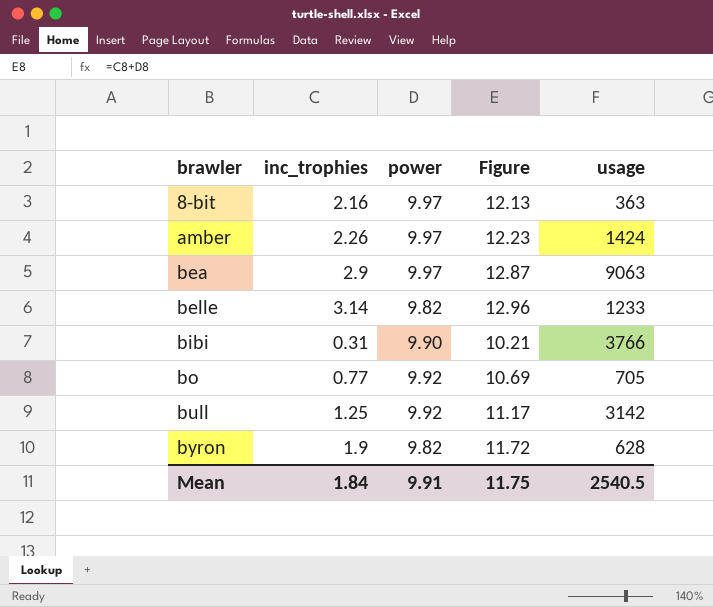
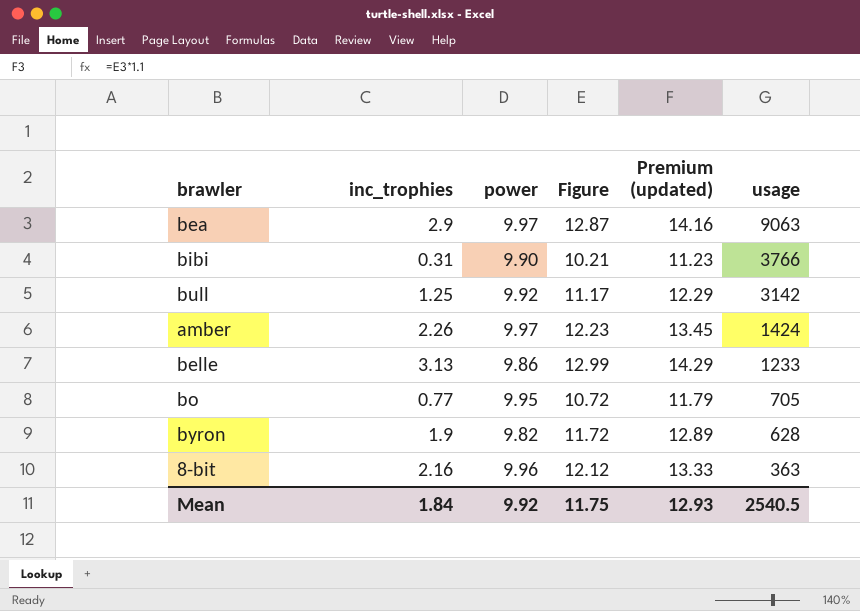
row order: brawler ascending -> usage descending
column Premium (updated) | formula: none -> [Figure] * 1.1
belle | inc_trophies: 3.14 -> 3.13
belle | power: 9.82 -> 9.86
belle | Figure: 12.96 -> 12.99
bo | power: 9.92 -> 9.95
bo | Figure: 10.69 -> 10.72
8-bit | power: 9.97 -> 9.96
8-bit | Figure: 12.13 -> 12.12
Mean | power: 9.91 -> 9.92

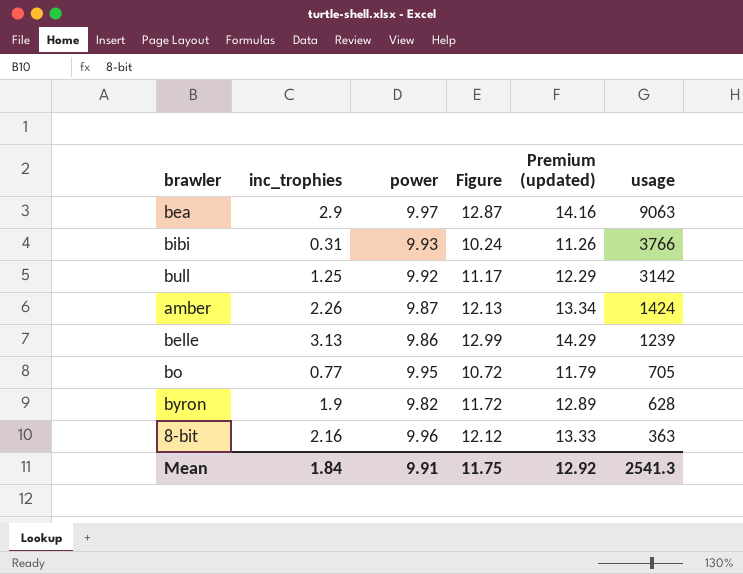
bibi | power: 9.90 -> 9.93
bibi | Figure: 10.21 -> 10.24
bibi | Premium (updated): 11.23 -> 11.26
amber | power: 9.97 -> 9.87
amber | Figure: 12.23 -> 12.13
amber | Premium (updated): 13.45 -> 13.34
belle | usage: 1233 -> 1239
Mean | power: 9.92 -> 9.91
Mean | Premium (updated): 12.93 -> 12.92
Mean | usage: 2540.5 -> 2541.3

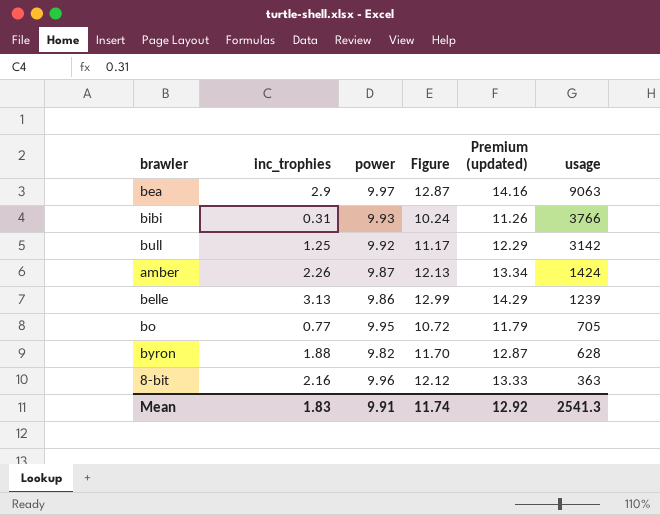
byron | inc_trophies: 1.9 -> 1.88
byron | Figure: 11.72 -> 11.70
byron | Premium (updated): 12.89 -> 12.87
Mean | inc_trophies: 1.84 -> 1.83
Mean | Figure: 11.75 -> 11.74

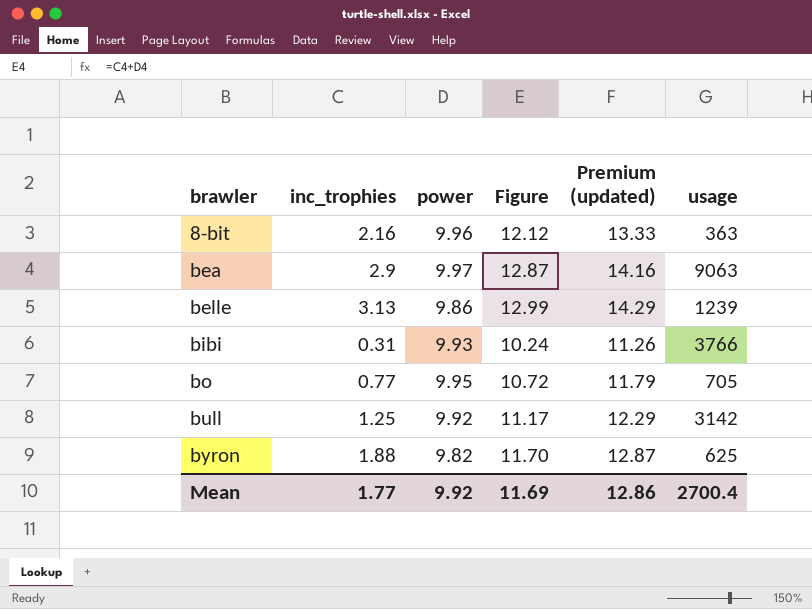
row order: usage descending -> brawler ascending
row amber: 2.26 | 9.87 | 12.13 | 13.34 | 1424 -> none
byron | usage: 628 -> 625
Mean | inc_trophies: 1.83 -> 1.77
Mean | power: 9.91 -> 9.92
Mean | Figure: 11.74 -> 11.69
Mean | Premium (updated): 12.92 -> 12.86
Mean | usage: 2541.3 -> 2700.4

